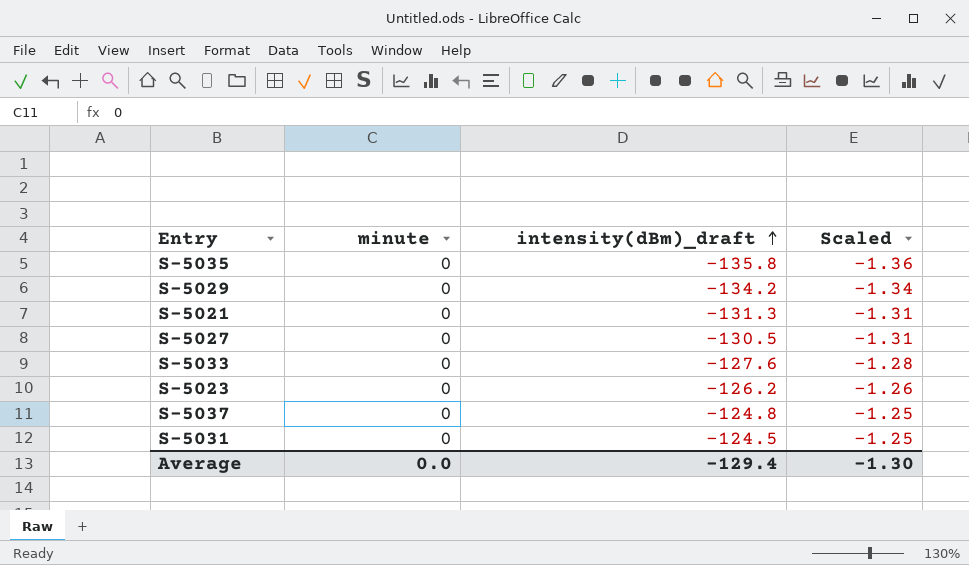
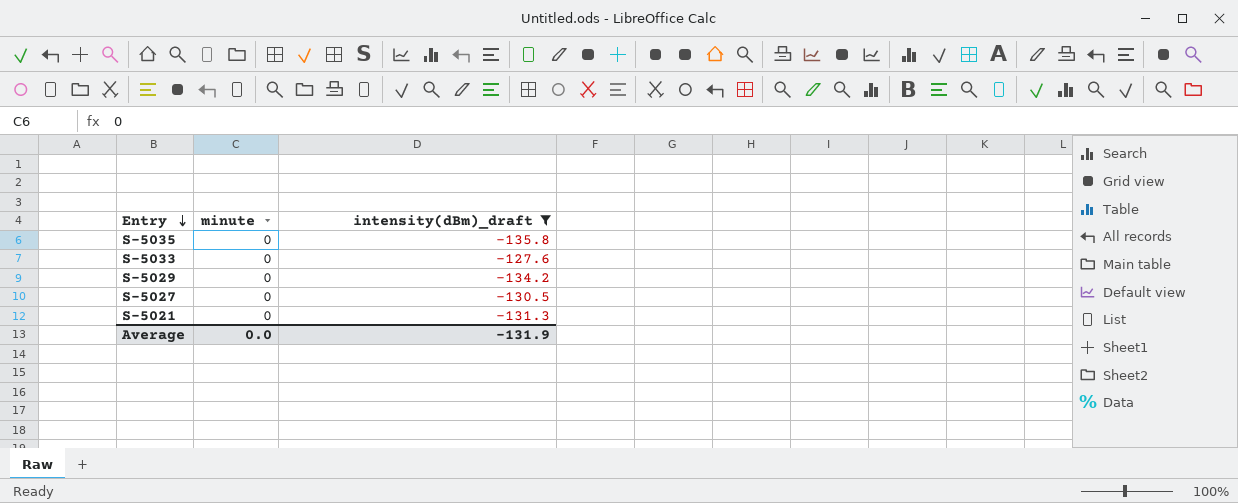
filter: none -> intensity(dBm)_draft <= -127.6
row order: intensity(dBm)_draft ascending -> Entry descending
column Scaled | formula: [intensity(dBm)_draft] * 0.01 -> none
Average | intensity(dBm)_draft: -129.4 -> -131.9

